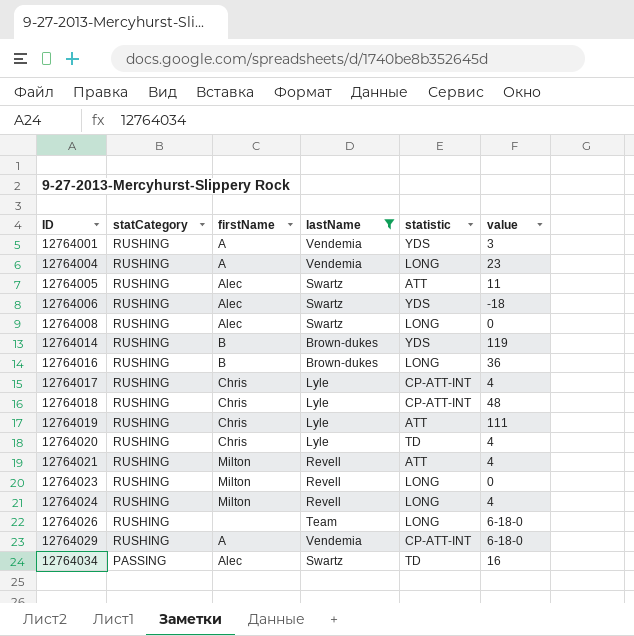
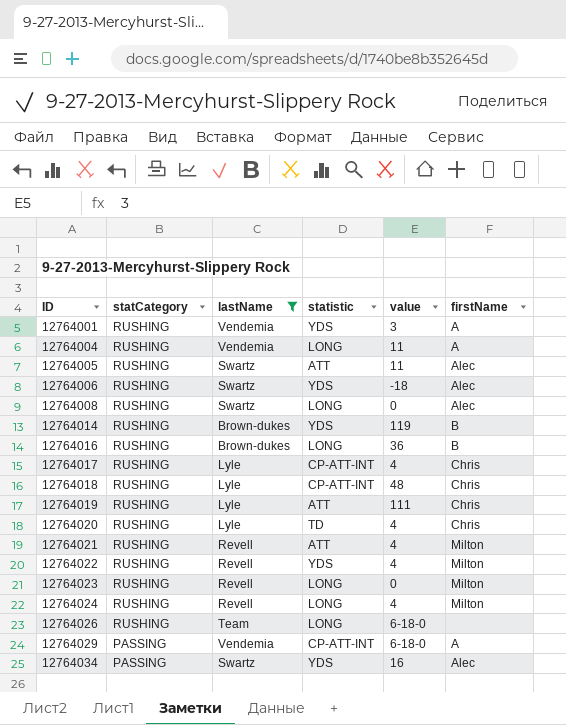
column firstName | position: 3 -> 6
12764004 | value: 23 -> 11
row 12764022: none -> RUSHING | Revell | YDS | 4 | Milton
12764029 | statCategory: RUSHING -> PASSING
12764034 | statistic: TD -> YDS

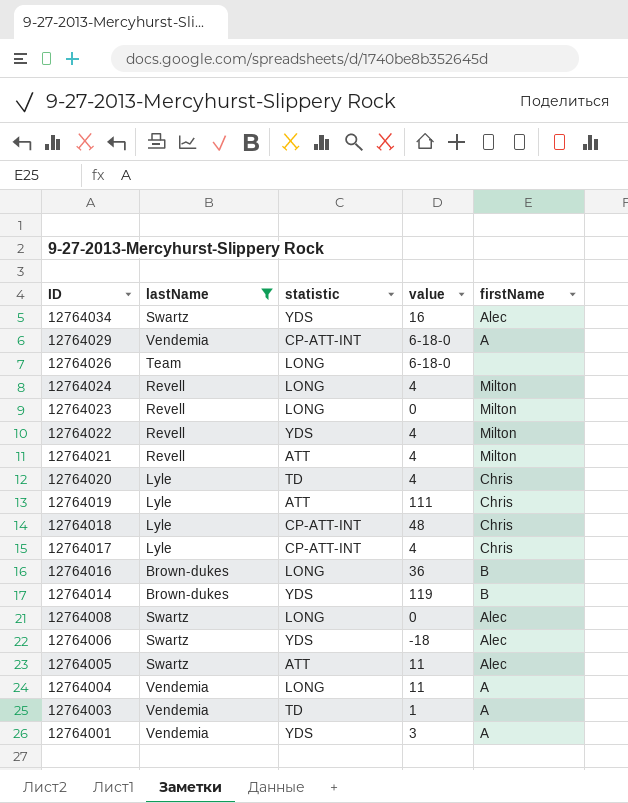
row order: ID ascending -> ID descending
column statCategory | position: 2 -> none
row 12764003: none -> Vendemia | TD | 1 | A

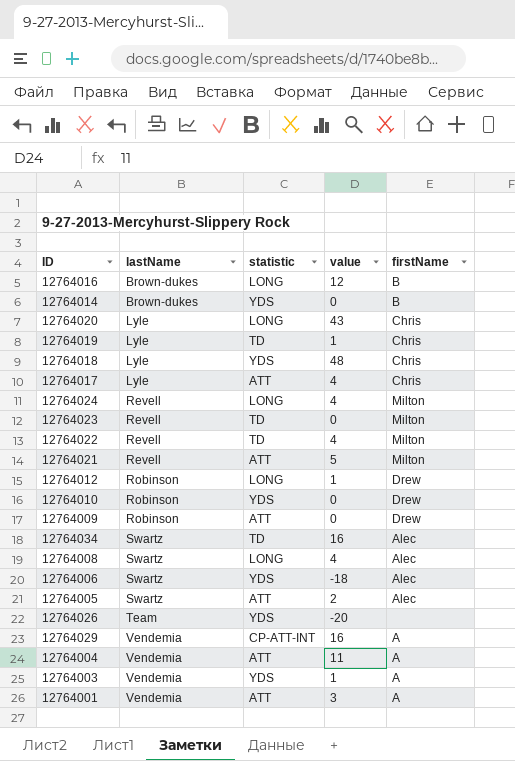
filter: lastName != Robinson -> none
row order: ID descending -> lastName ascending
12764016 | value: 36 -> 12
12764014 | value: 119 -> 0
12764020 | statistic: TD -> LONG
12764020 | value: 4 -> 43
12764019 | statistic: ATT -> TD
12764019 | value: 111 -> 1
12764018 | statistic: CP-ATT-INT -> YDS
12764017 | statistic: CP-ATT-INT -> ATT
12764023 | statistic: LONG -> TD
12764022 | statistic: YDS -> TD
12764021 | value: 4 -> 5
12764034 | statistic: YDS -> TD
12764008 | value: 0 -> 4
12764005 | value: 11 -> 2
12764026 | statistic: LONG -> YDS
12764026 | value: 6-18-0 -> -20
12764029 | value: 6-18-0 -> 16
12764004 | statistic: LONG -> ATT
12764003 | statistic: TD -> YDS
12764001 | statistic: YDS -> ATT

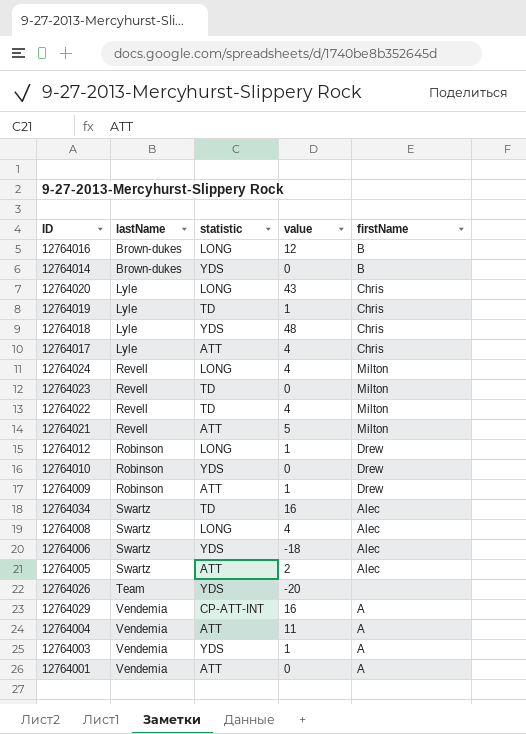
12764009 | value: 0 -> 1
12764001 | value: 3 -> 0

